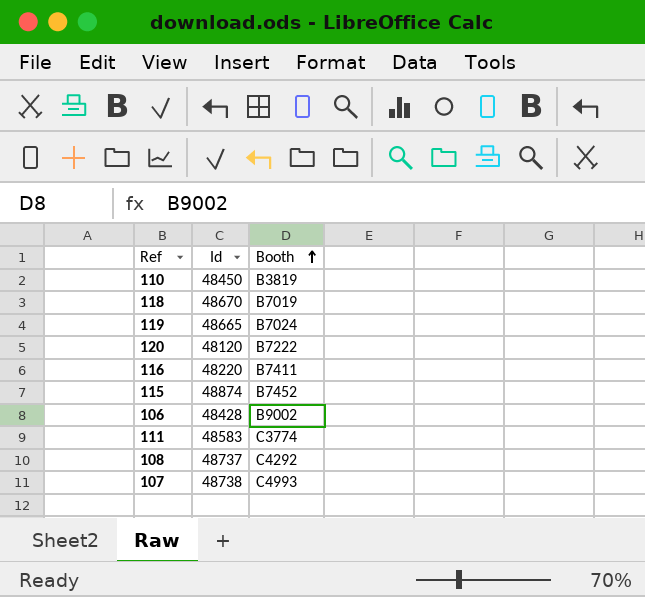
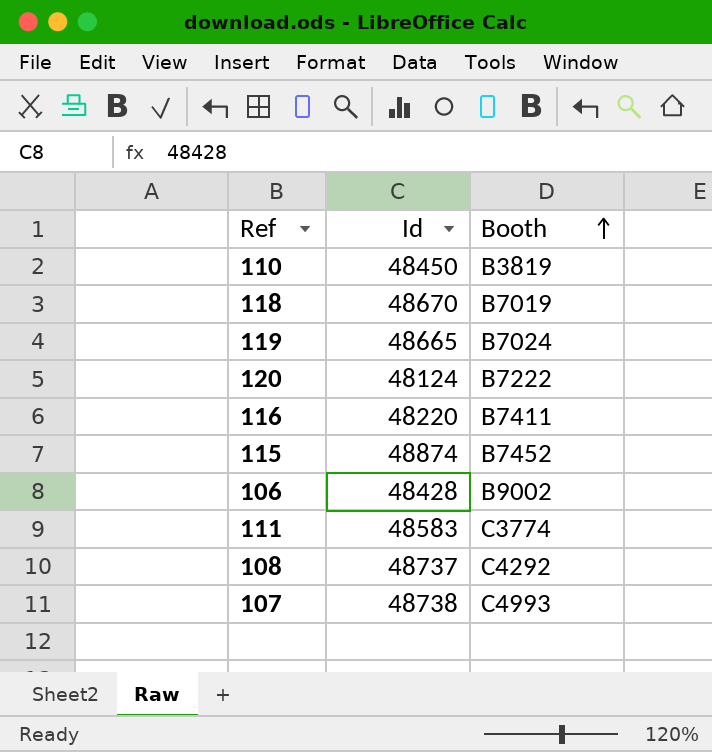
120 | Id: 48120 -> 48124

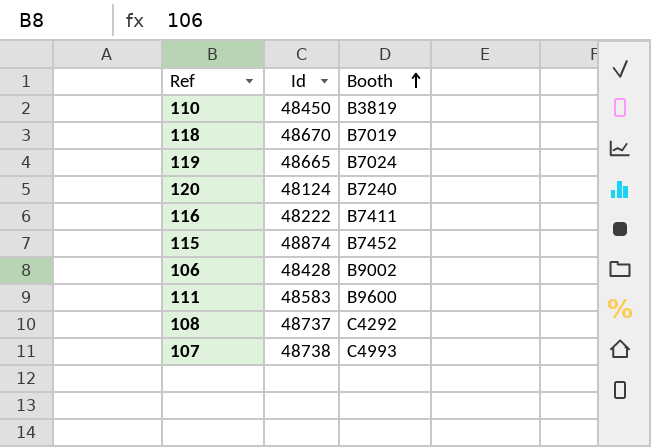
120 | Booth: B7222 -> B7240
116 | Id: 48220 -> 48222
111 | Booth: C3774 -> B9600

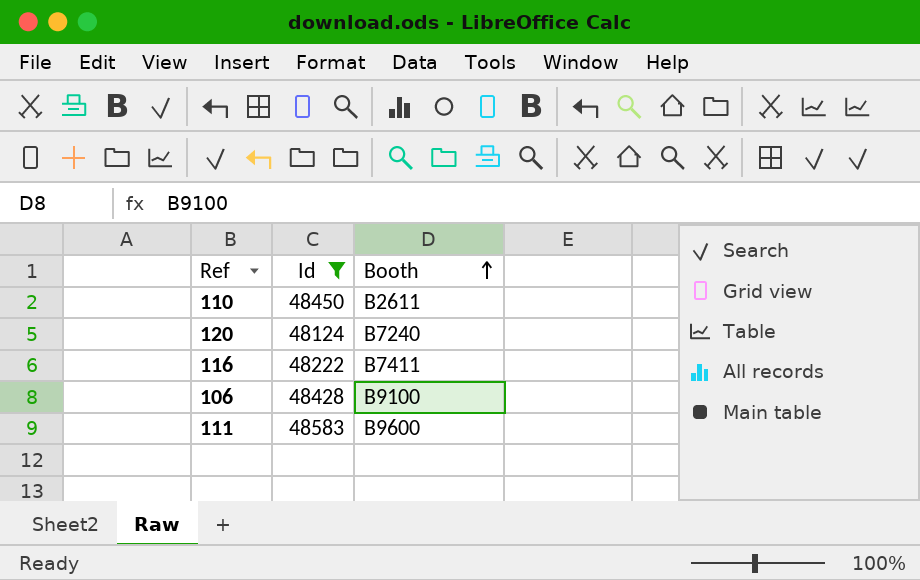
filter: none -> Id <= 48583
110 | Booth: B3819 -> B2611
106 | Booth: B9002 -> B9100

